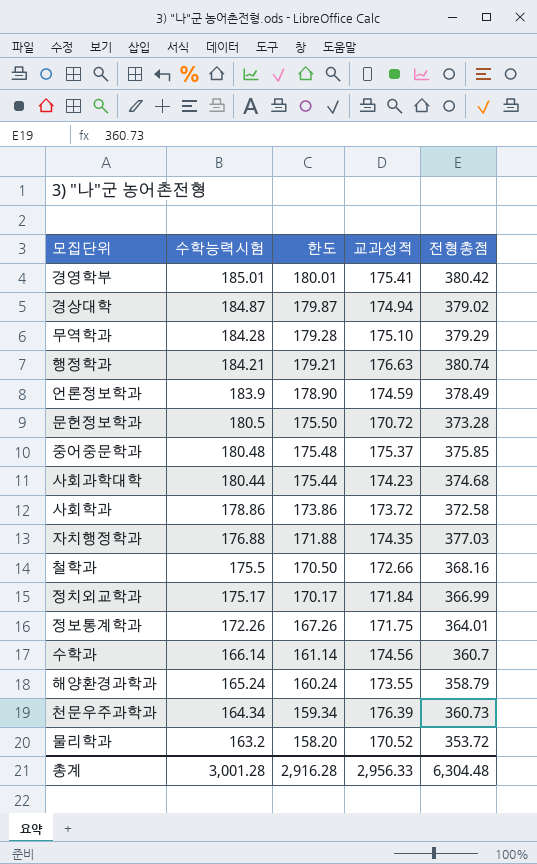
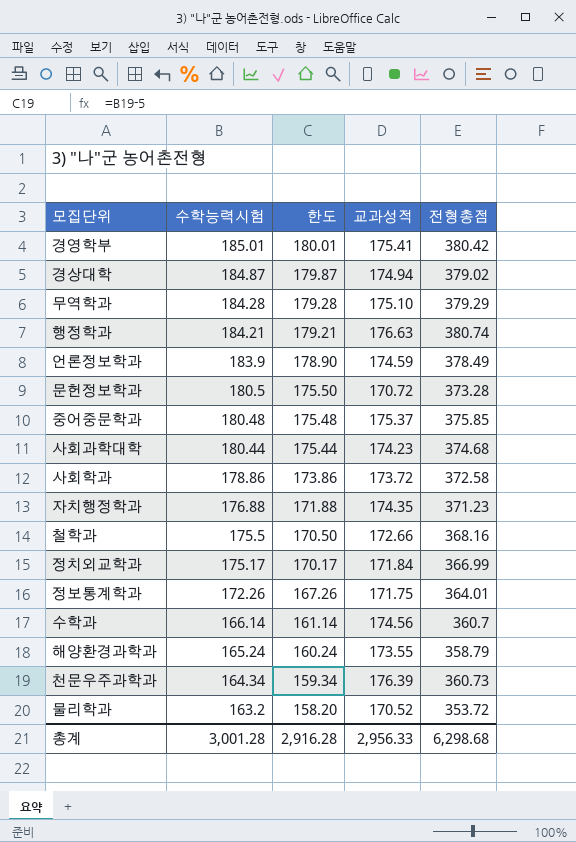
자치행정학과 | 전형총점: 377.03 -> 371.23
총계 | 전형총점: 6,304.48 -> 6,298.68

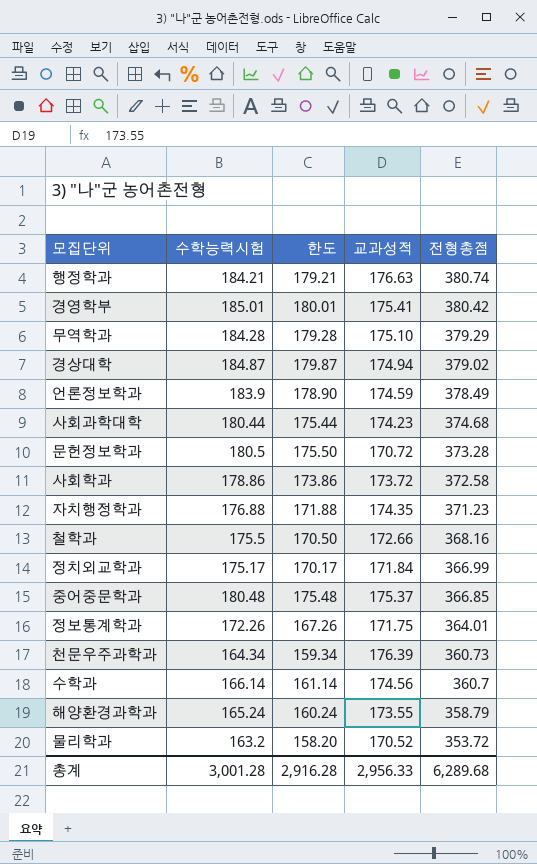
row order: 수학능력시험 descending -> 전형총점 descending
중어중문학과 | 전형총점: 375.85 -> 366.85
총계 | 전형총점: 6,298.68 -> 6,289.68

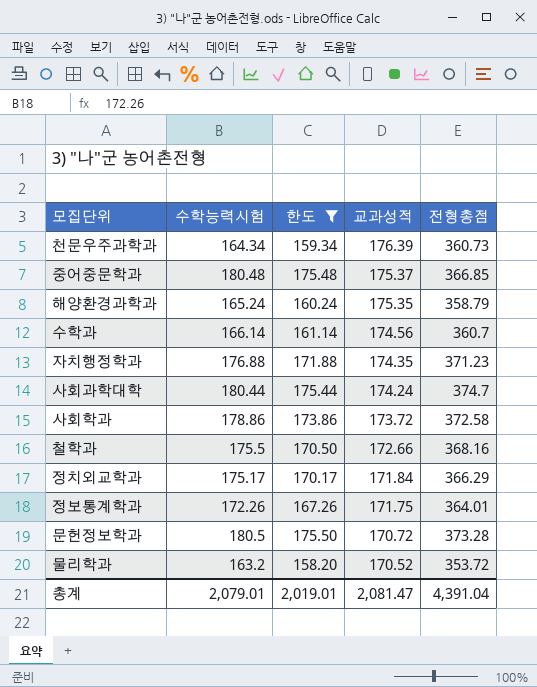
filter: none -> 한도 <= 175.50
row order: 전형총점 descending -> 교과성적 descending
해양환경과학과 | 교과성적: 173.55 -> 175.35
사회과학대학 | 교과성적: 174.23 -> 174.24
사회과학대학 | 전형총점: 374.68 -> 374.7
정치외교학과 | 전형총점: 366.99 -> 366.29
총계 | 수학능력시험: 3,001.28 -> 2,079.01
총계 | 한도: 2,916.28 -> 2,019.01
총계 | 교과성적: 2,956.33 -> 2,081.47
총계 | 전형총점: 6,289.68 -> 4,391.04

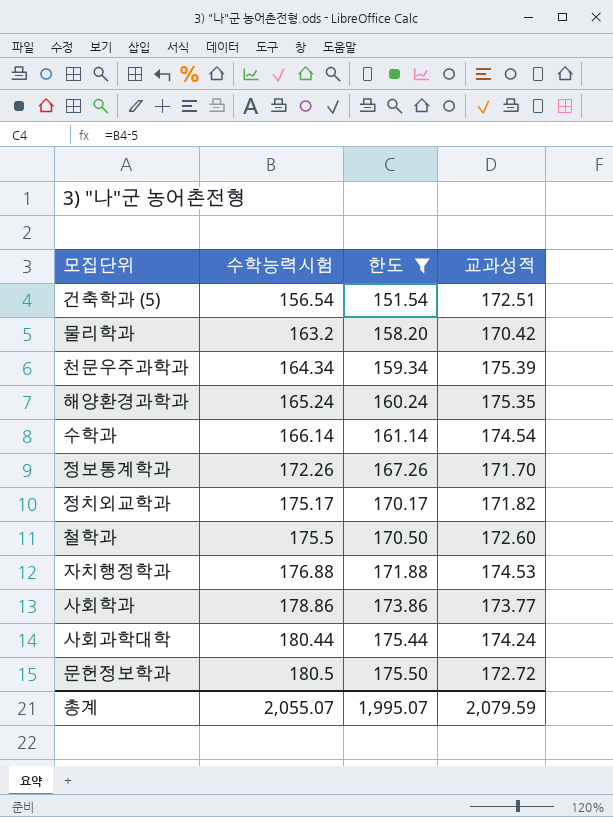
row order: 교과성적 descending -> 수학능력시험 ascending
column 전형총점 | position: 5 -> none
row 중어중문학과: 180.48 | 175.48 | 175.37 | 366.85 -> none
row 건축학과 (5): none -> 156.54 | 151.54 | 172.51
물리학과 | 교과성적: 170.52 -> 170.42
천문우주과학과 | 교과성적: 176.39 -> 175.39
수학과 | 교과성적: 174.56 -> 174.54
정보통계학과 | 교과성적: 171.75 -> 171.70
정치외교학과 | 교과성적: 171.84 -> 171.82
철학과 | 교과성적: 172.66 -> 172.60
자치행정학과 | 교과성적: 174.35 -> 174.53
사회학과 | 교과성적: 173.72 -> 173.77
문헌정보학과 | 교과성적: 170.72 -> 172.72
총계 | 수학능력시험: 2,079.01 -> 2,055.07
총계 | 한도: 2,019.01 -> 1,995.07
총계 | 교과성적: 2,081.47 -> 2,079.59

